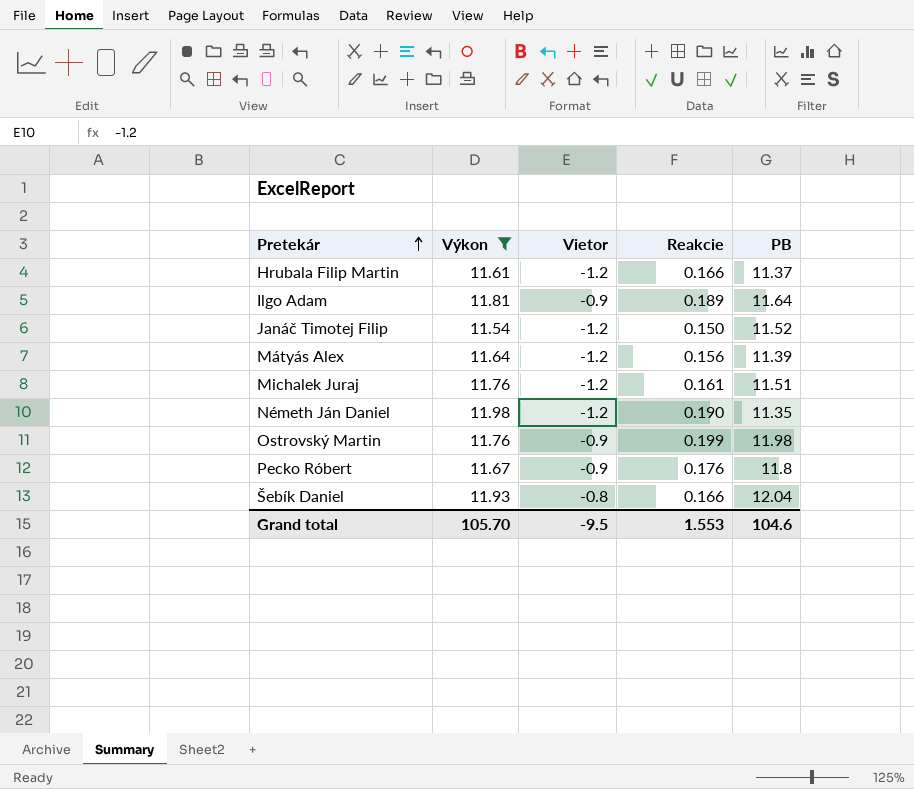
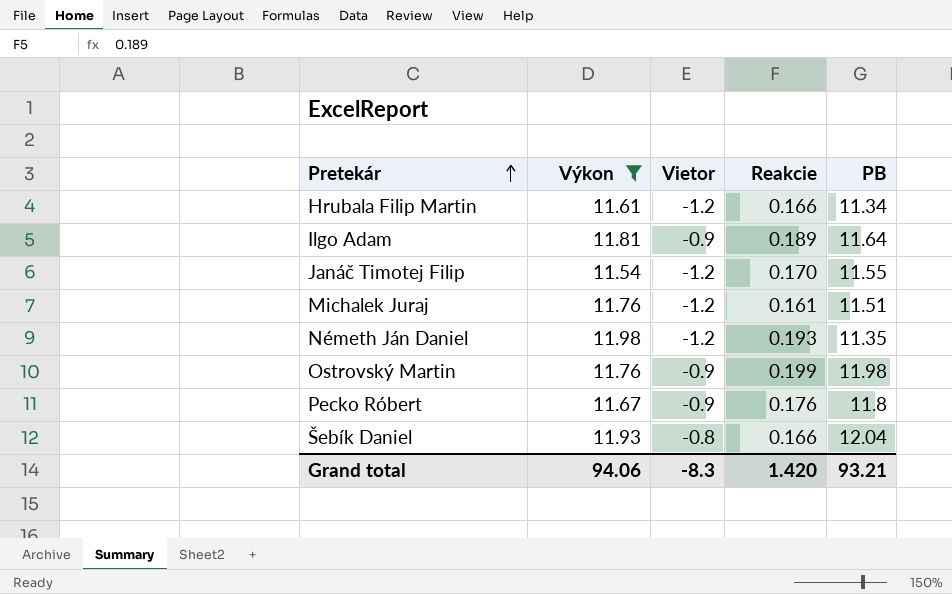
row Mátyás Alex: 11.64 | -1.2 | 0.156 | 11.39 -> none
Hrubala Filip Martin | PB: 11.37 -> 11.34
Janáč Timotej Filip | Reakcie: 0.150 -> 0.170
Janáč Timotej Filip | PB: 11.52 -> 11.55
Németh Ján Daniel | Reakcie: 0.190 -> 0.193
Grand total | Výkon: 105.70 -> 94.06
Grand total | Vietor: -9.5 -> -8.3
Grand total | Reakcie: 1.553 -> 1.420
Grand total | PB: 104.6 -> 93.21

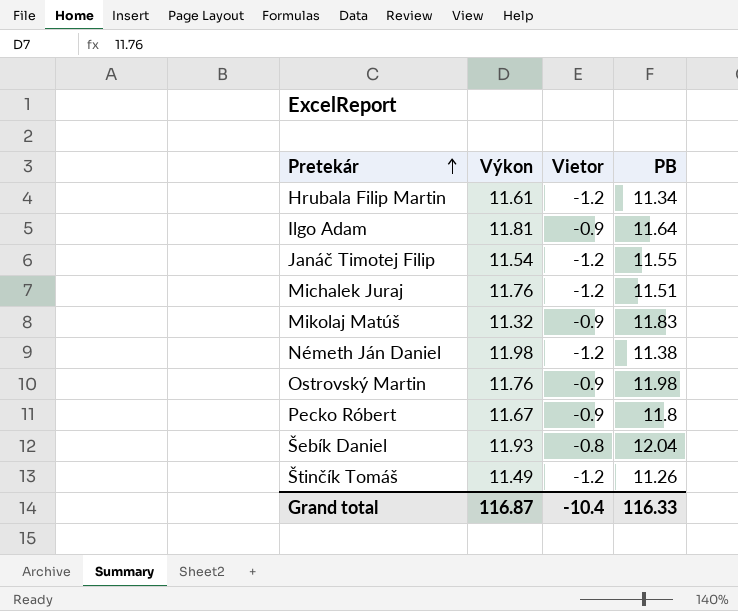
filter: Výkon >= 11.54 -> none
column Reakcie | position: 4 -> none
Németh Ján Daniel | PB: 11.35 -> 11.38
Grand total | Výkon: 94.06 -> 116.87
Grand total | Vietor: -8.3 -> -10.4
Grand total | PB: 93.21 -> 116.33

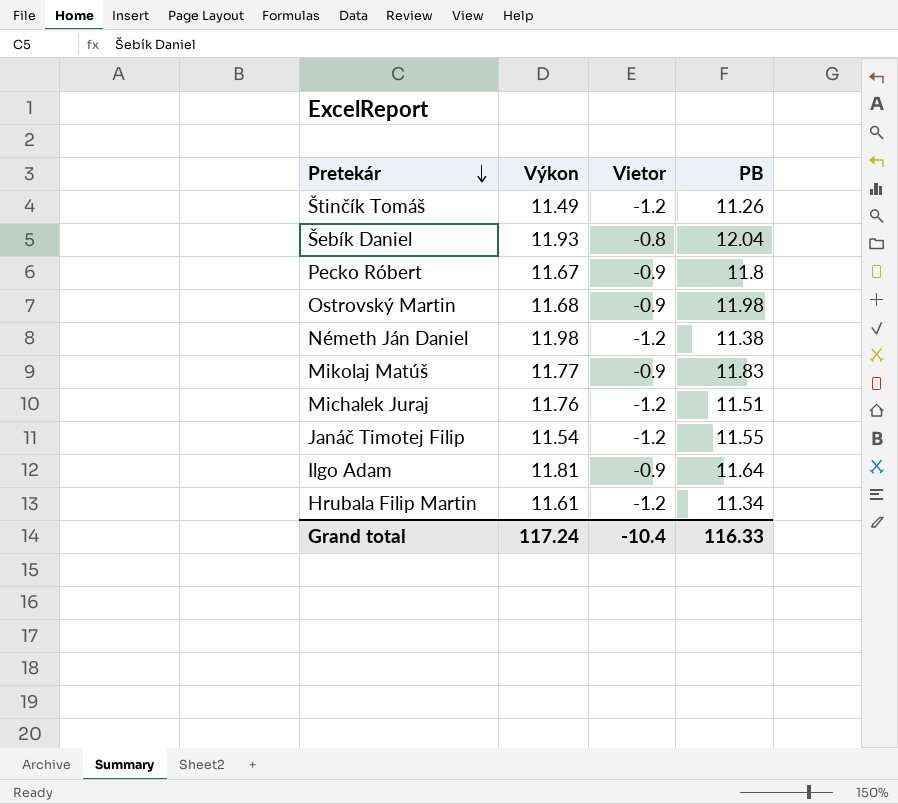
row order: Pretekár ascending -> Pretekár descending
Ostrovský Martin | Výkon: 11.76 -> 11.68
Mikolaj Matúš | Výkon: 11.32 -> 11.77
Grand total | Výkon: 116.87 -> 117.24

